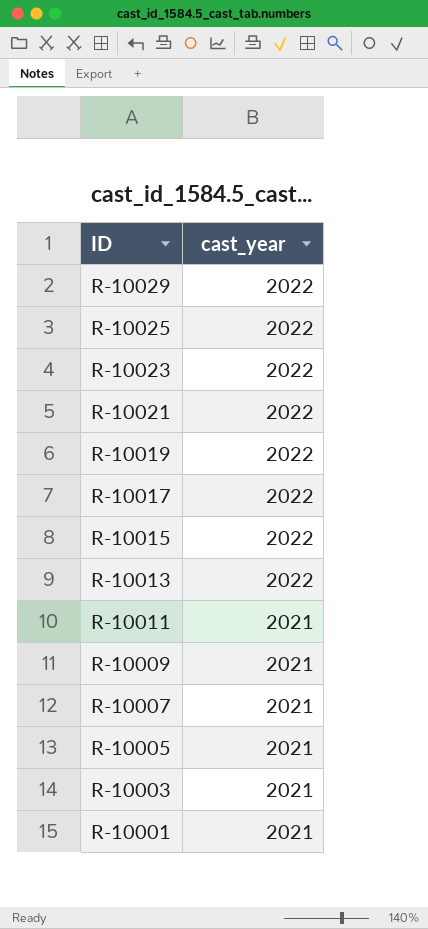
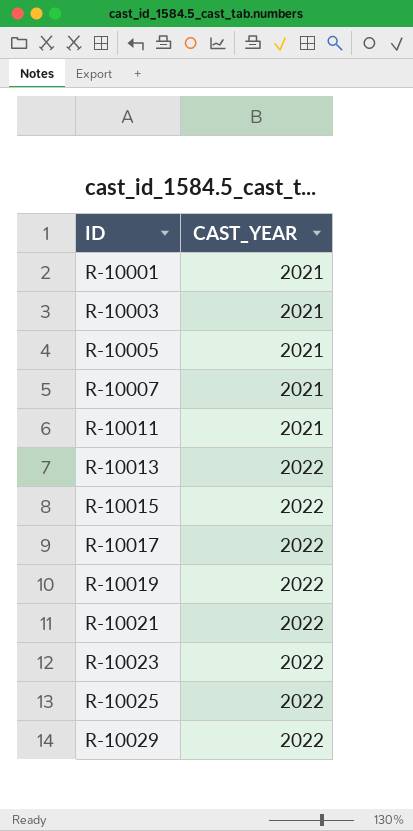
row order: ID descending -> ID ascending
column name: cast_year -> CAST_YEAR
row R-10009: 2021 -> none

